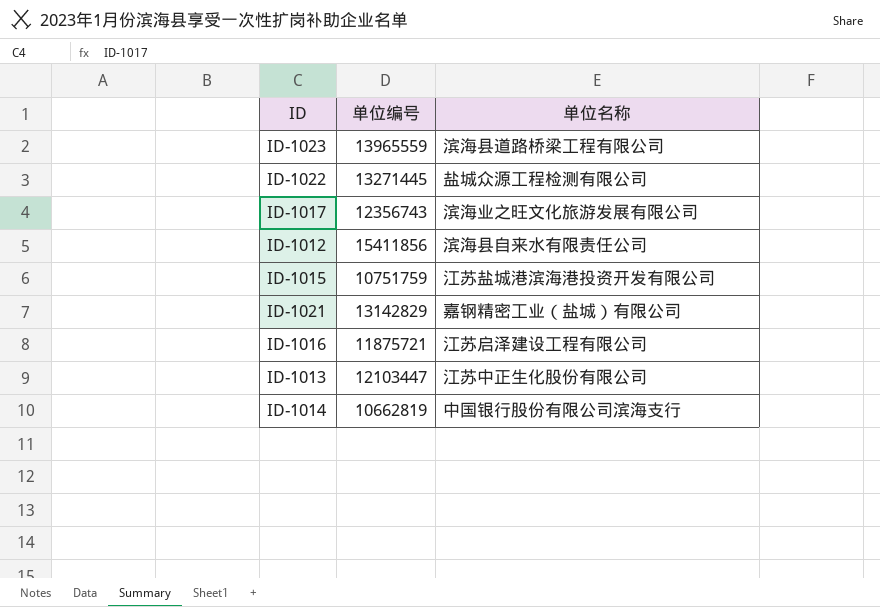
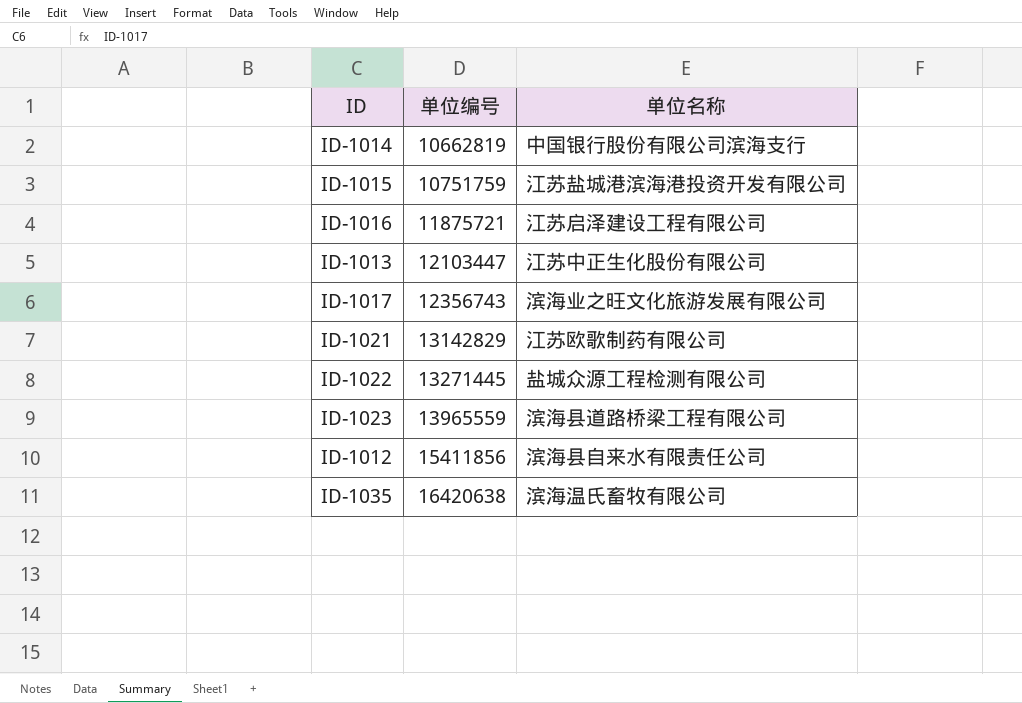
row order: none -> 单位编号 ascending
ID-1021 | 单位名称: 嘉钢精密工业（盐城）有限公司 -> 江苏欧歌制药有限公司
row ID-1035: none -> 16420638 | 滨海温氏畜牧有限公司

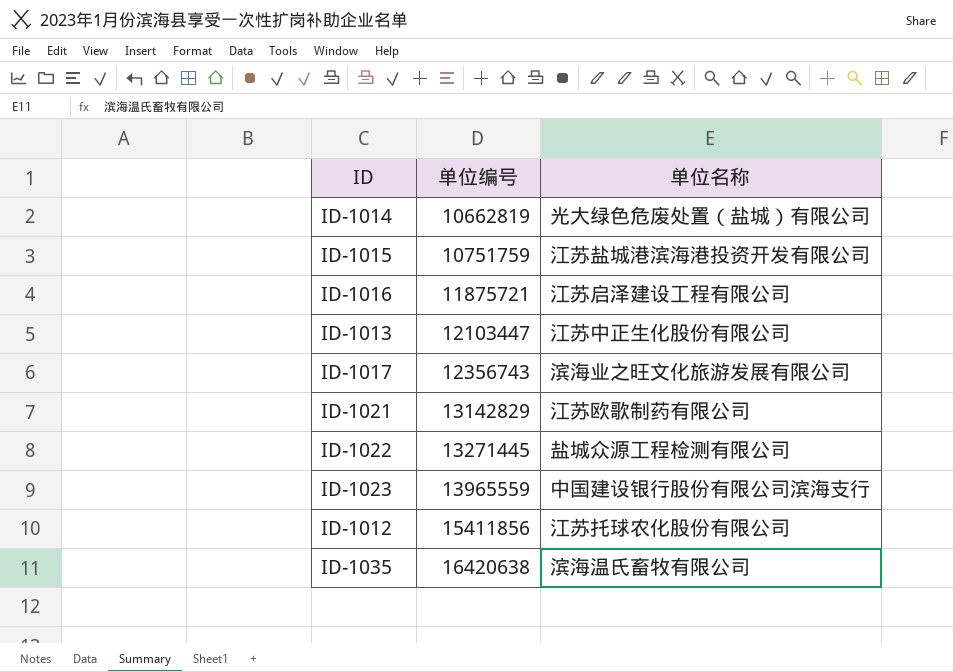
ID-1014 | 单位名称: 中国银行股份有限公司滨海支行 -> 光大绿色危废处置（盐城）有限公司
ID-1023 | 单位名称: 滨海县道路桥梁工程有限公司 -> 中国建设银行股份有限公司滨海支行
ID-1012 | 单位名称: 滨海县自来水有限责任公司 -> 江苏托球农化股份有限公司

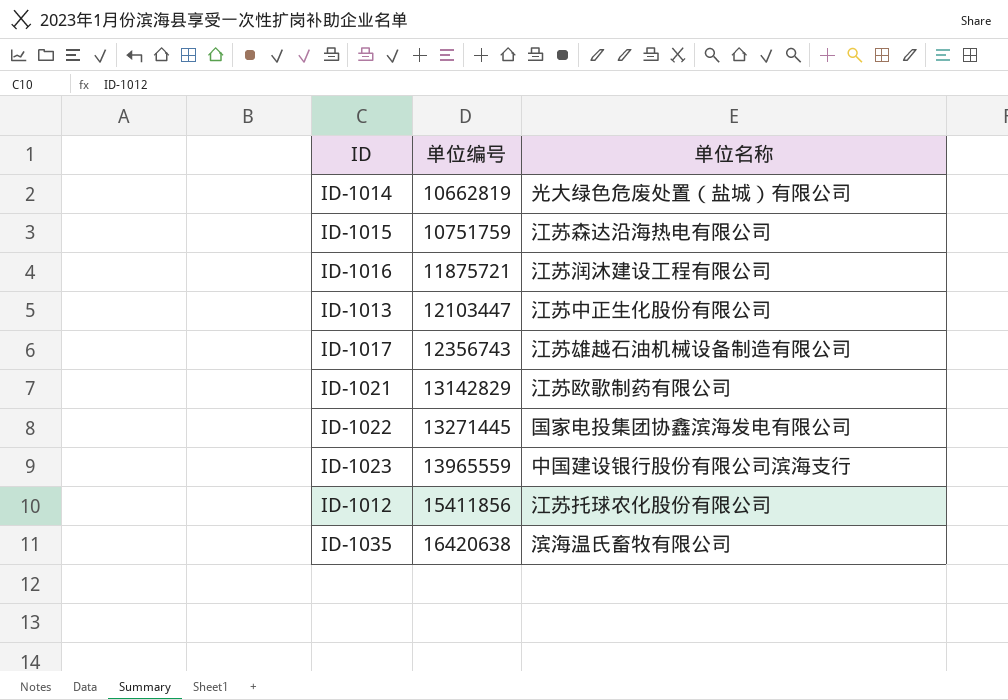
ID-1015 | 单位名称: 江苏盐城港滨海港投资开发有限公司 -> 江苏森达沿海热电有限公司
ID-1016 | 单位名称: 江苏启泽建设工程有限公司 -> 江苏润沐建设工程有限公司
ID-1017 | 单位名称: 滨海业之旺文化旅游发展有限公司 -> 江苏雄越石油机械设备制造有限公司
ID-1022 | 单位名称: 盐城众源工程检测有限公司 -> 国家电投集团协鑫滨海发电有限公司

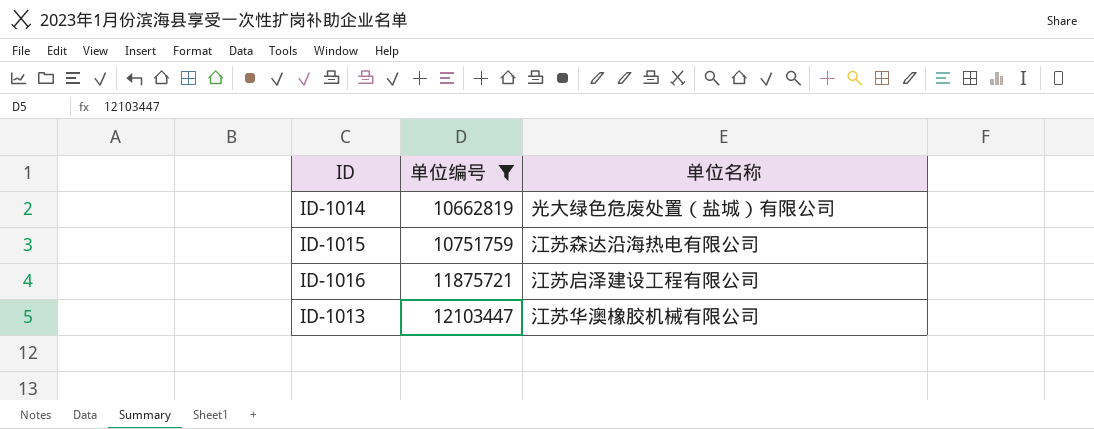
filter: none -> 单位编号 <= 12103447
ID-1016 | 单位名称: 江苏润沐建设工程有限公司 -> 江苏启泽建设工程有限公司
ID-1013 | 单位名称: 江苏中正生化股份有限公司 -> 江苏华澳橡胶机械有限公司

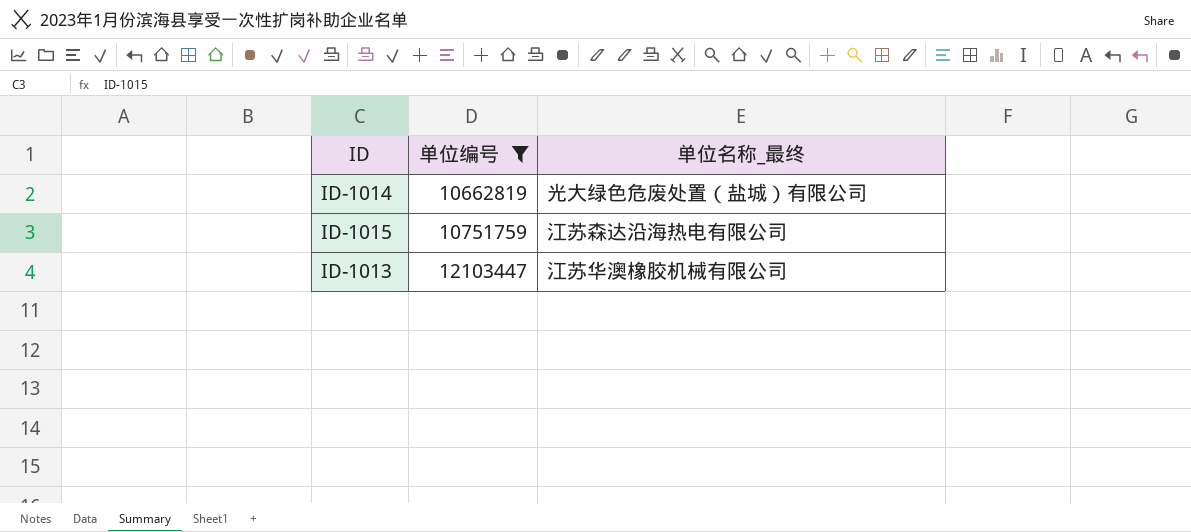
column name: 单位名称 -> 单位名称_最终
row ID-1016: 11875721 | 江苏启泽建设工程有限公司 -> none

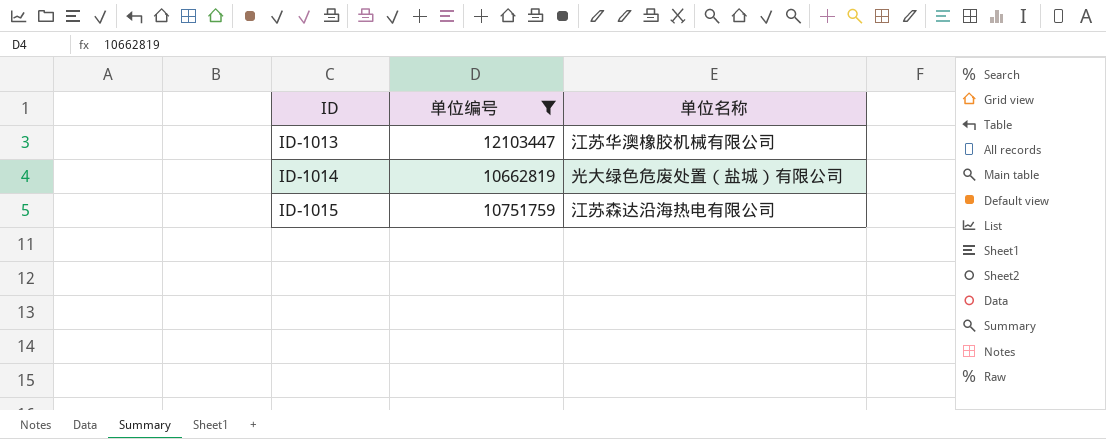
row order: 单位编号 ascending -> ID ascending
column name: 单位名称_最终 -> 单位名称

